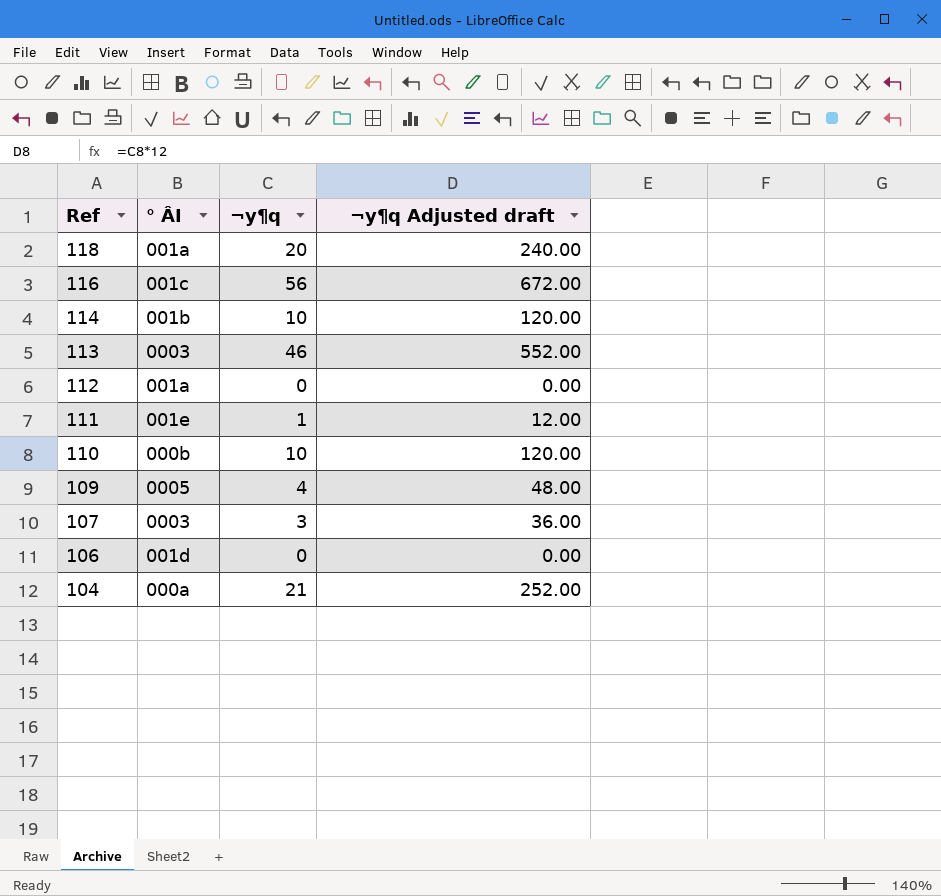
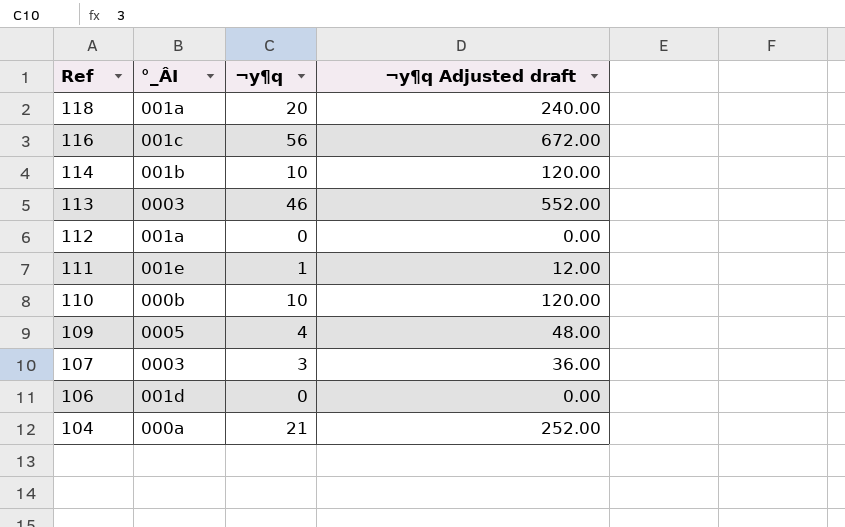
column name: ° ÂI -> °_ÂI

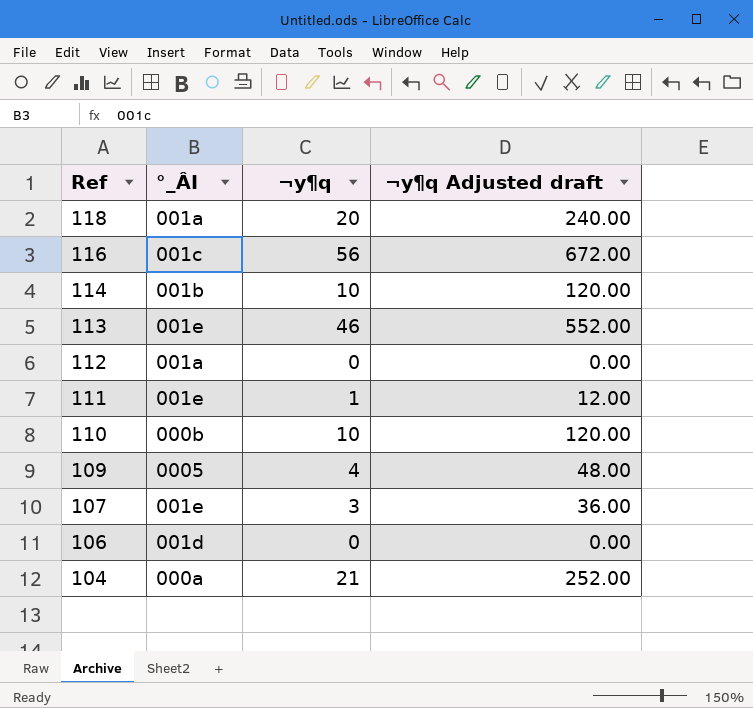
113 | °_ÂI: 0003 -> 001e
107 | °_ÂI: 0003 -> 001e

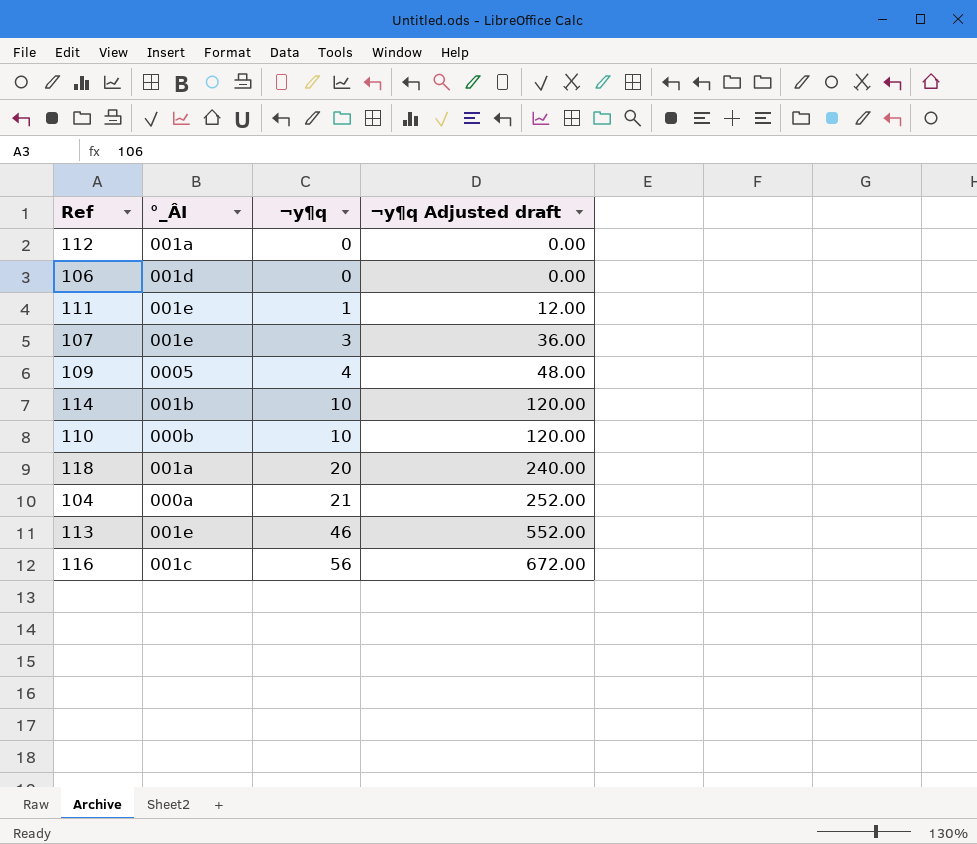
row order: Ref descending -> ¬y¶q ascending

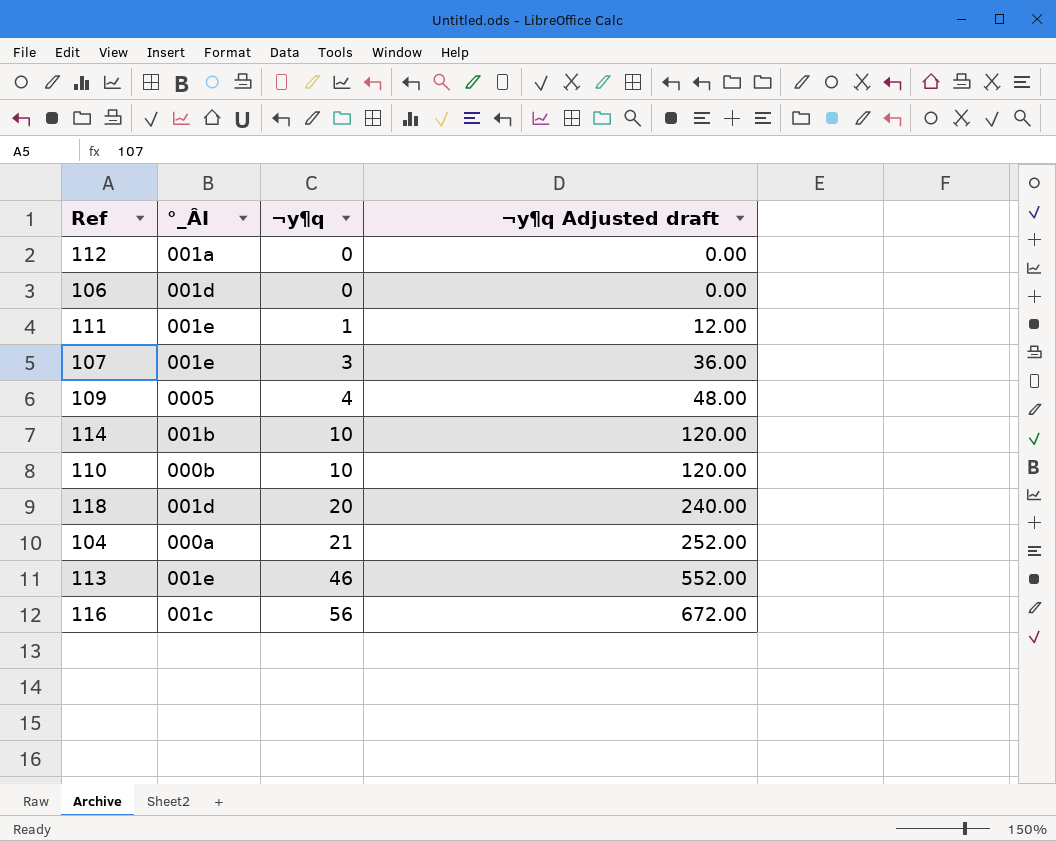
118 | °_ÂI: 001a -> 001d

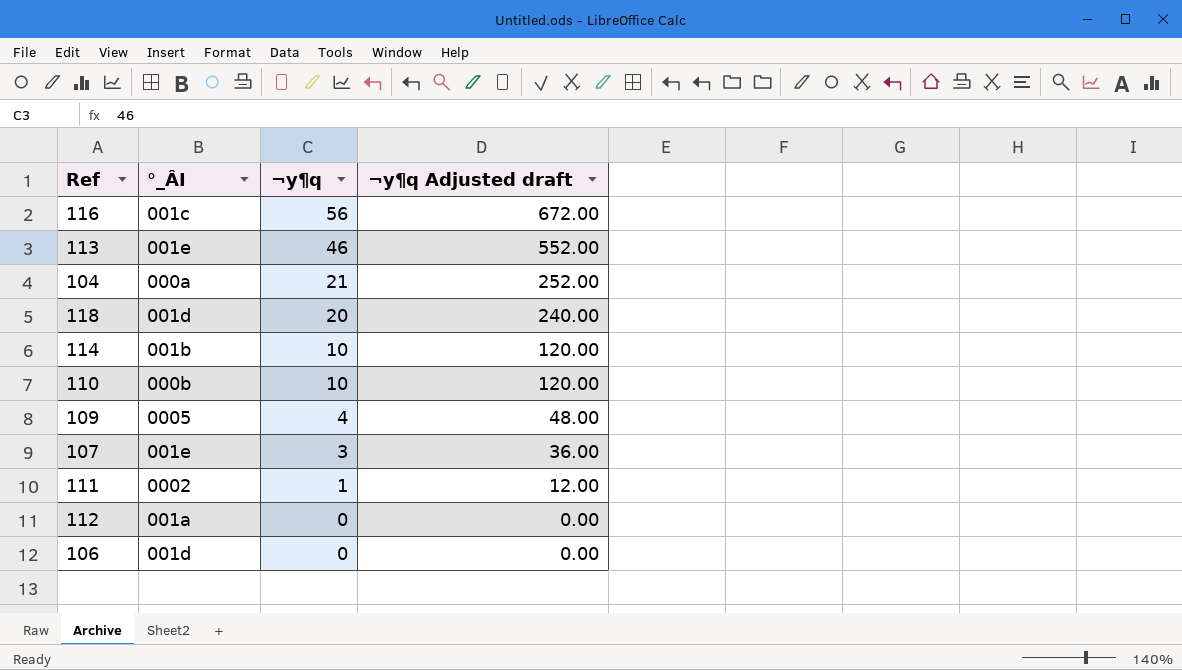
row order: ¬y¶q ascending -> ¬y¶q descending
111 | °_ÂI: 001e -> 0002

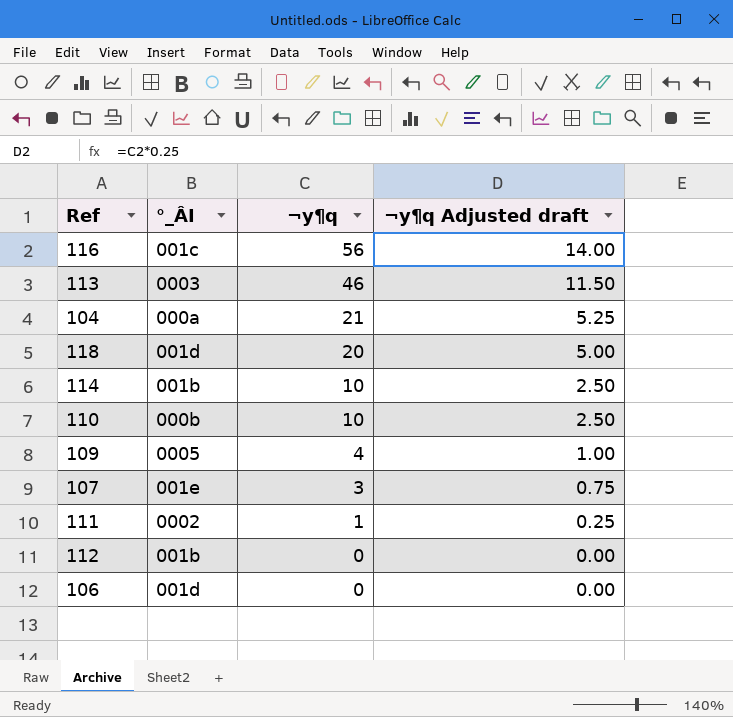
column ¬y¶q Adjusted draft | formula: [¬y¶q] * 12 -> [¬y¶q] * 0.25
113 | °_ÂI: 001e -> 0003
112 | °_ÂI: 001a -> 001b

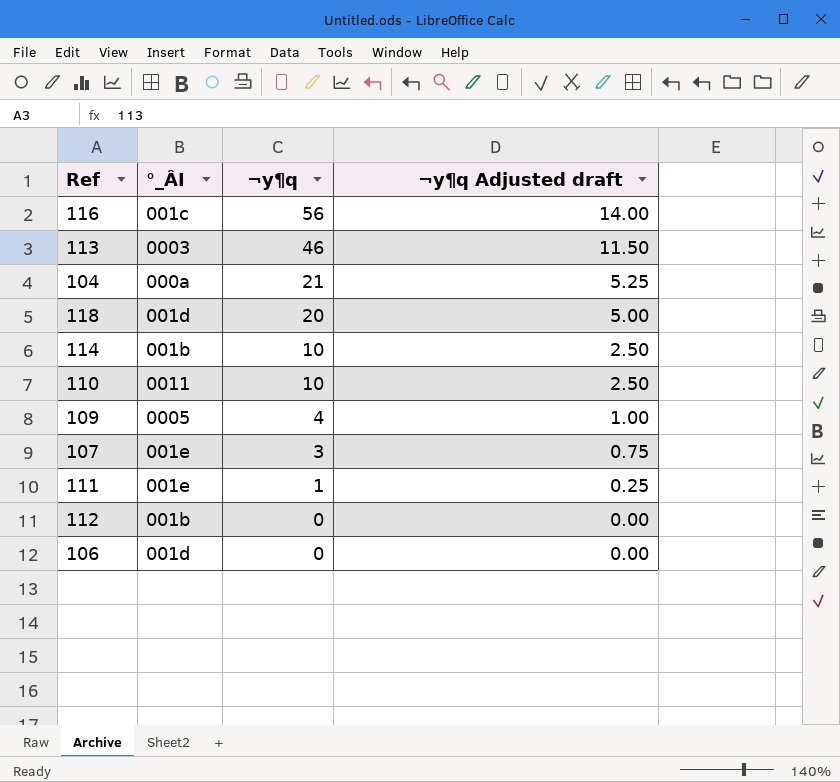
110 | °_ÂI: 000b -> 0011
111 | °_ÂI: 0002 -> 001e

